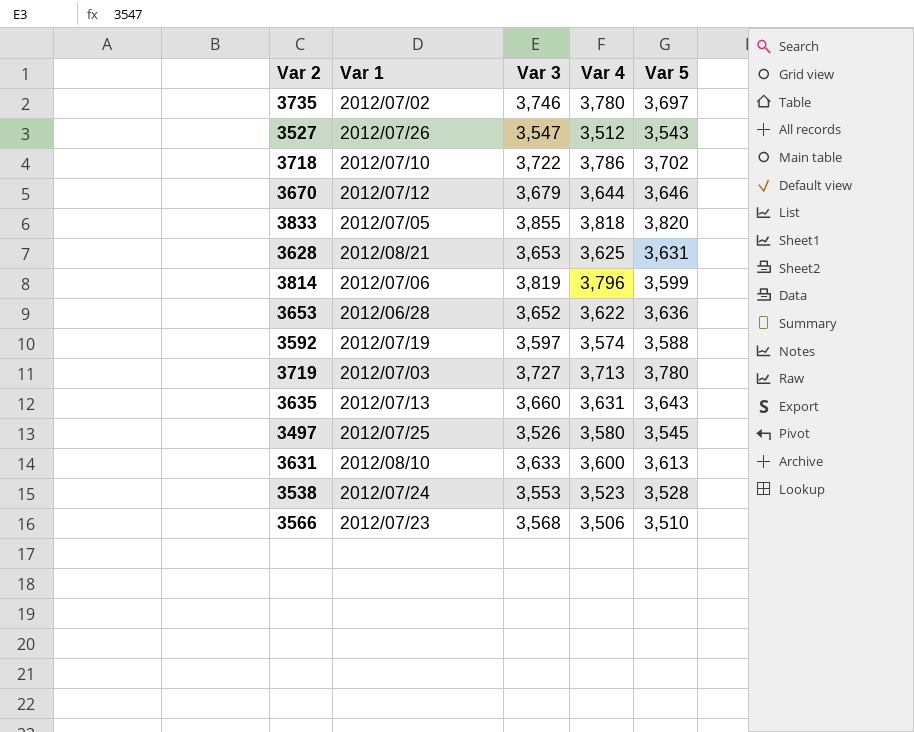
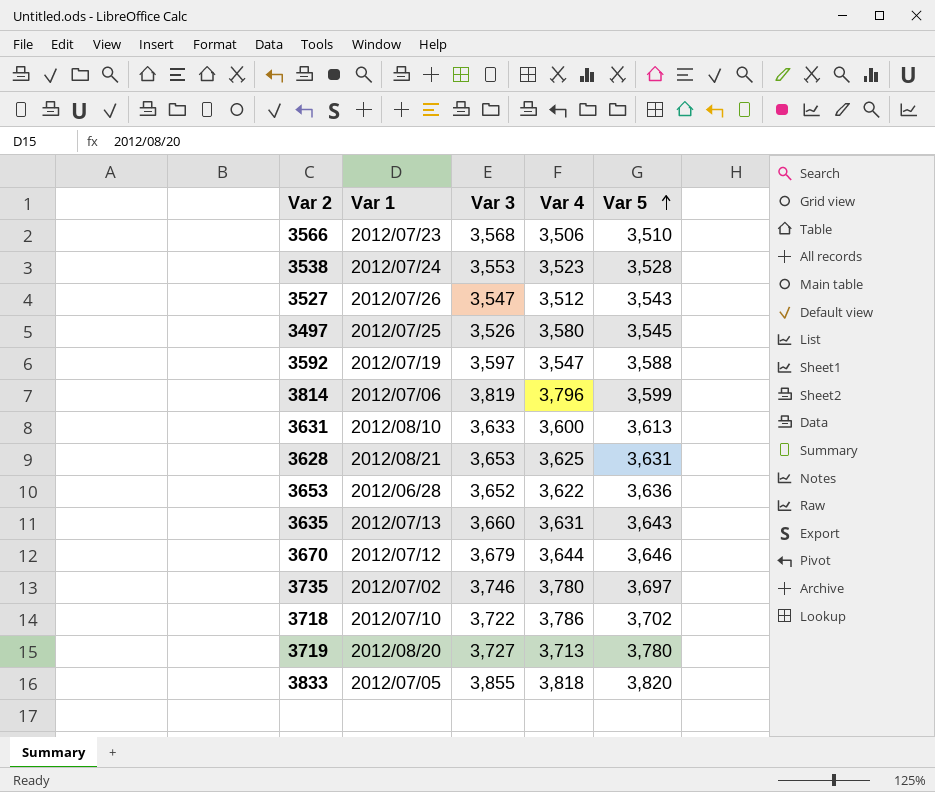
row order: none -> Var 5 ascending
3592 | Var 4: 3,574 -> 3,547
3719 | Var 1: 2012/07/03 -> 2012/08/20

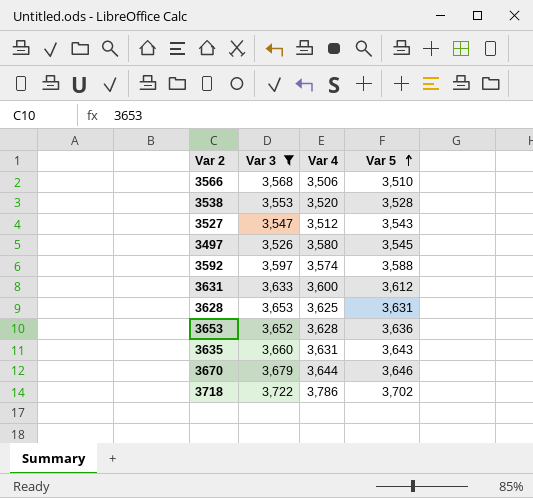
filter: none -> Var 3 <= 3,722
column Var 1 | position: 2 -> none
3538 | Var 4: 3,523 -> 3,520
3592 | Var 4: 3,547 -> 3,574
3631 | Var 5: 3,613 -> 3,612
3653 | Var 4: 3,622 -> 3,628

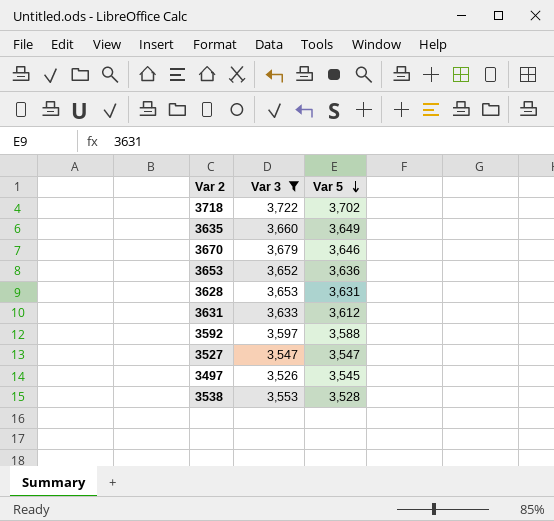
row order: Var 5 ascending -> Var 5 descending
column Var 4 | position: 3 -> none
row 3566: 3,568 | 3,506 | 3,510 -> none
3635 | Var 5: 3,643 -> 3,649
3527 | Var 5: 3,543 -> 3,547

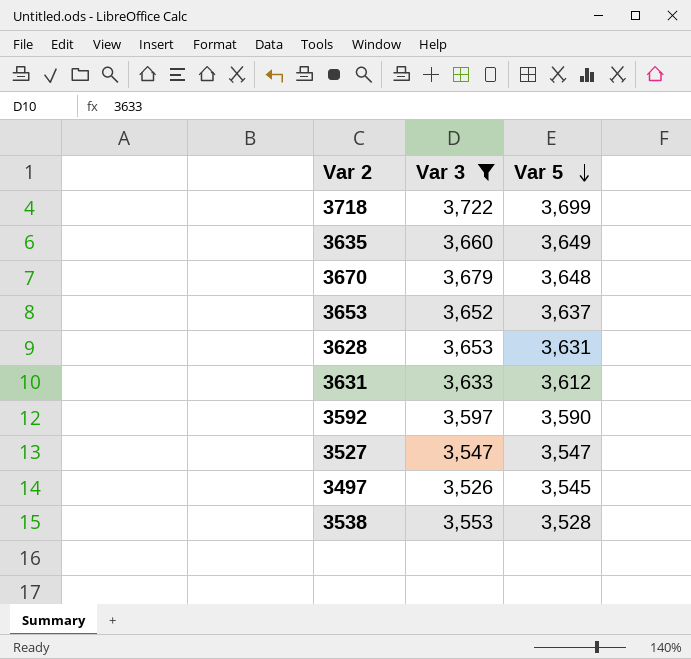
3718 | Var 5: 3,702 -> 3,699
3670 | Var 5: 3,646 -> 3,648
3653 | Var 5: 3,636 -> 3,637
3592 | Var 5: 3,588 -> 3,590

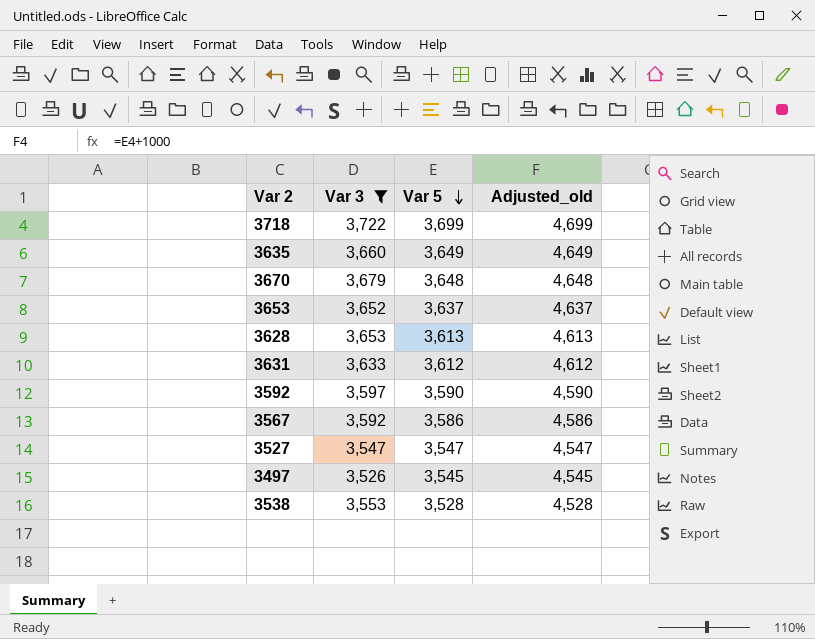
column Adjusted_old | formula: none -> [Var 5] + 1000
3628 | Var 5: 3,631 -> 3,613
row 3567: none -> 3,592 | 3,586 | 4,586

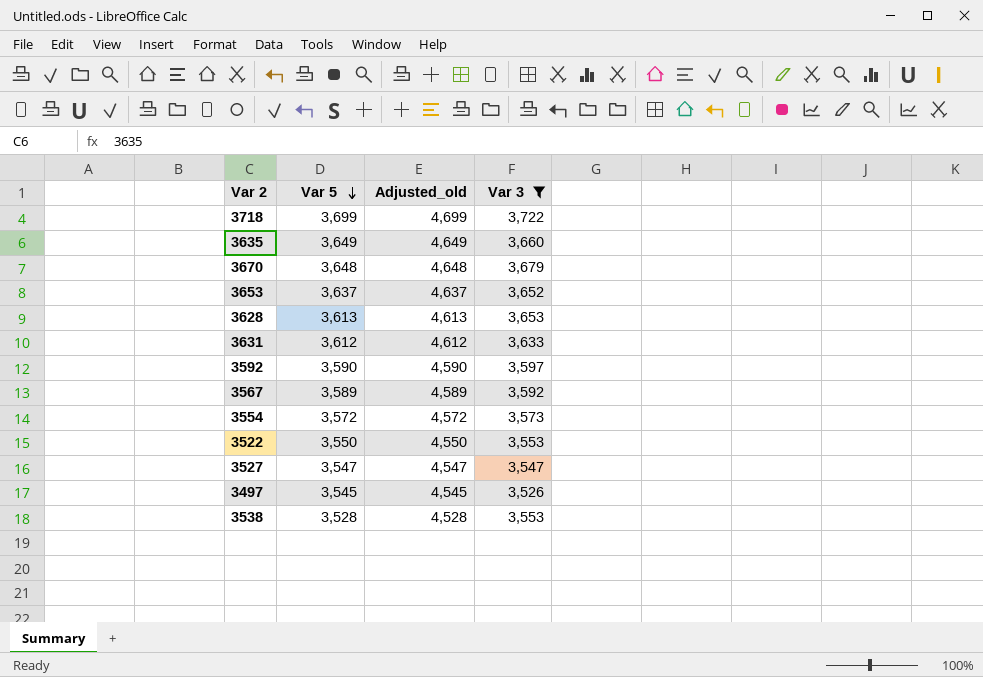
column Var 3 | position: 2 -> 4
3567 | Var 5: 3,586 -> 3,589
3567 | Adjusted_old: 4,586 -> 4,589
row 3554: none -> 3,572 | 4,572 | 3,573
row 3522: none -> 3,550 | 4,550 | 3,553

